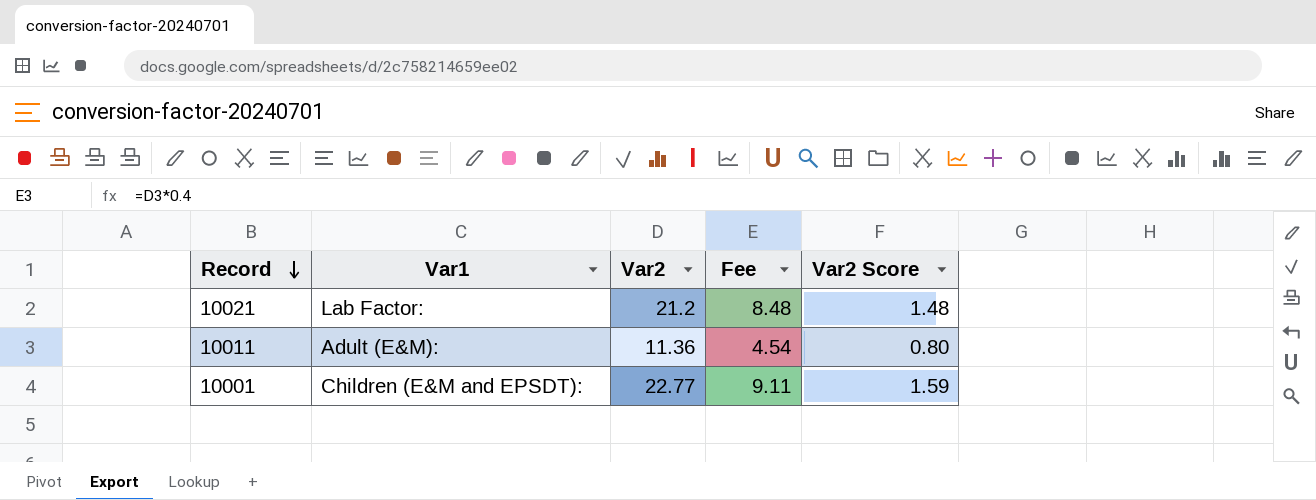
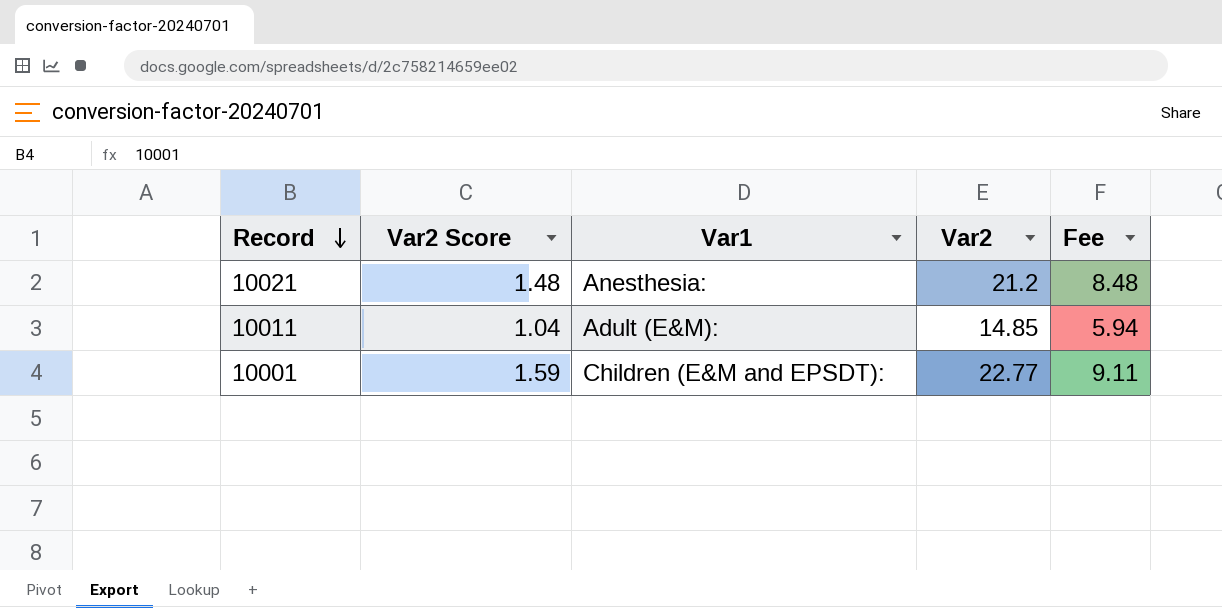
column Var2 Score | position: 5 -> 2
10021 | Var1: Lab Factor: -> Anesthesia:
10011 | Var2 Score: 0.80 -> 1.04
10011 | Var2: 11.36 -> 14.85
10011 | Fee: 4.54 -> 5.94

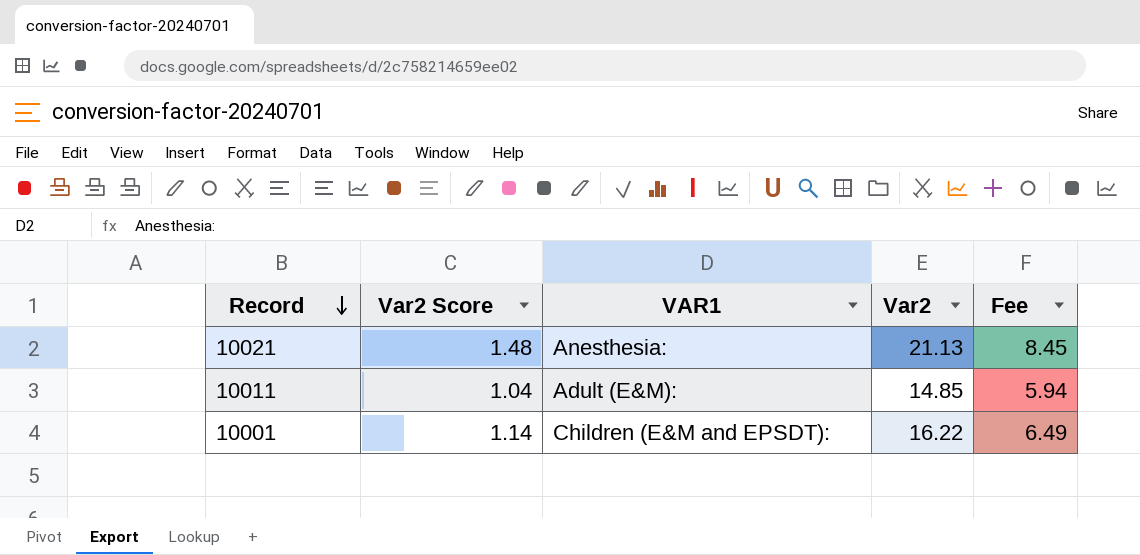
column name: Var1 -> VAR1
10021 | Var2: 21.2 -> 21.13
10021 | Fee: 8.48 -> 8.45
10001 | Var2 Score: 1.59 -> 1.14
10001 | Var2: 22.77 -> 16.22
10001 | Fee: 9.11 -> 6.49

